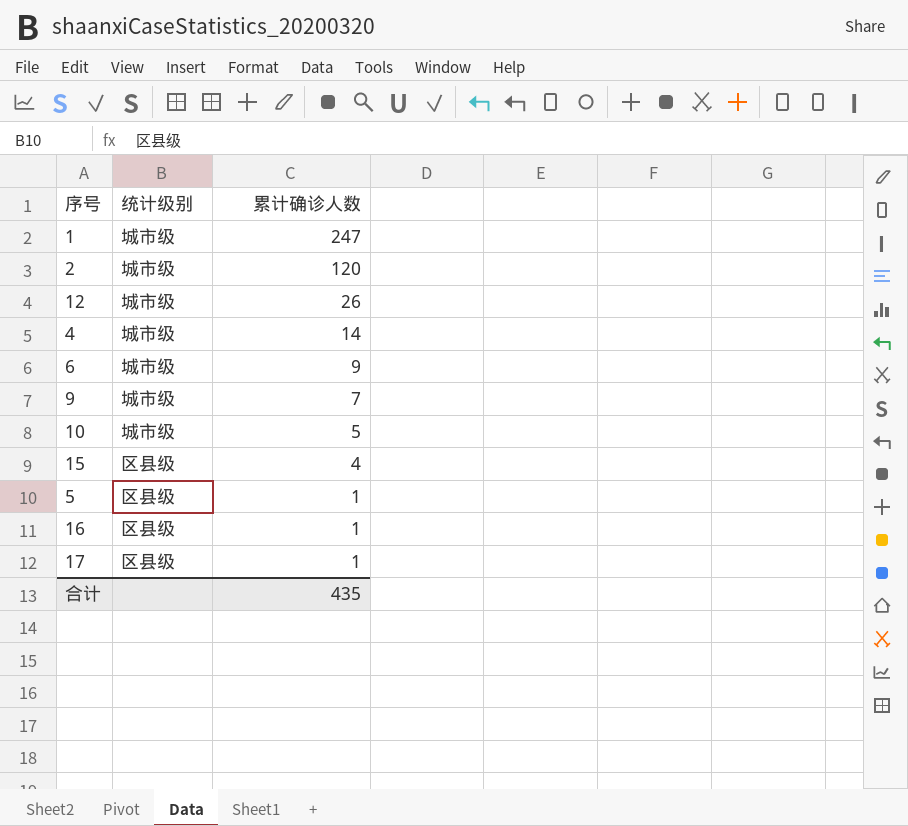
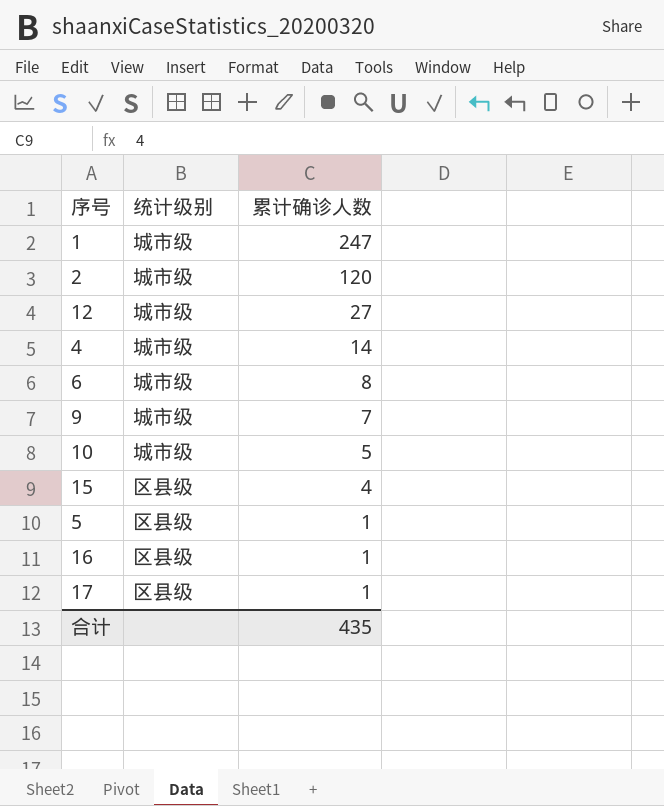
12 | 累计确诊人数: 26 -> 27
6 | 累计确诊人数: 9 -> 8

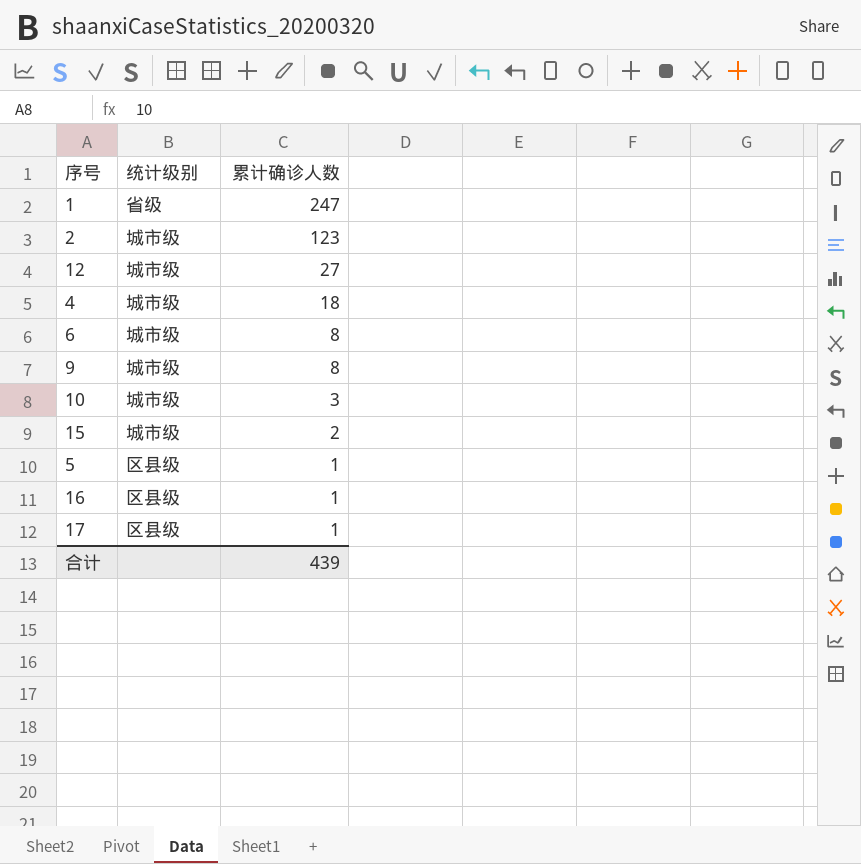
1 | 统计级别: 城市级 -> 省级
2 | 累计确诊人数: 120 -> 123
4 | 累计确诊人数: 14 -> 18
9 | 累计确诊人数: 7 -> 8
10 | 累计确诊人数: 5 -> 3
15 | 统计级别: 区县级 -> 城市级
15 | 累计确诊人数: 4 -> 2
合计 | 累计确诊人数: 435 -> 439

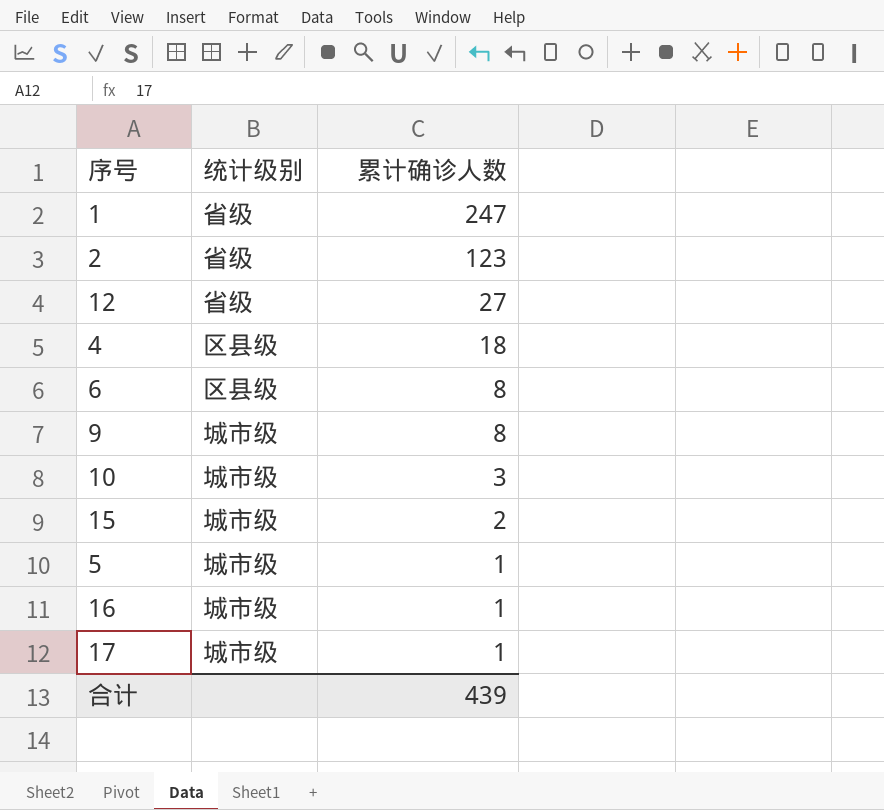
2 | 统计级别: 城市级 -> 省级
12 | 统计级别: 城市级 -> 省级
4 | 统计级别: 城市级 -> 区县级
6 | 统计级别: 城市级 -> 区县级
5 | 统计级别: 区县级 -> 城市级
16 | 统计级别: 区县级 -> 城市级
17 | 统计级别: 区县级 -> 城市级

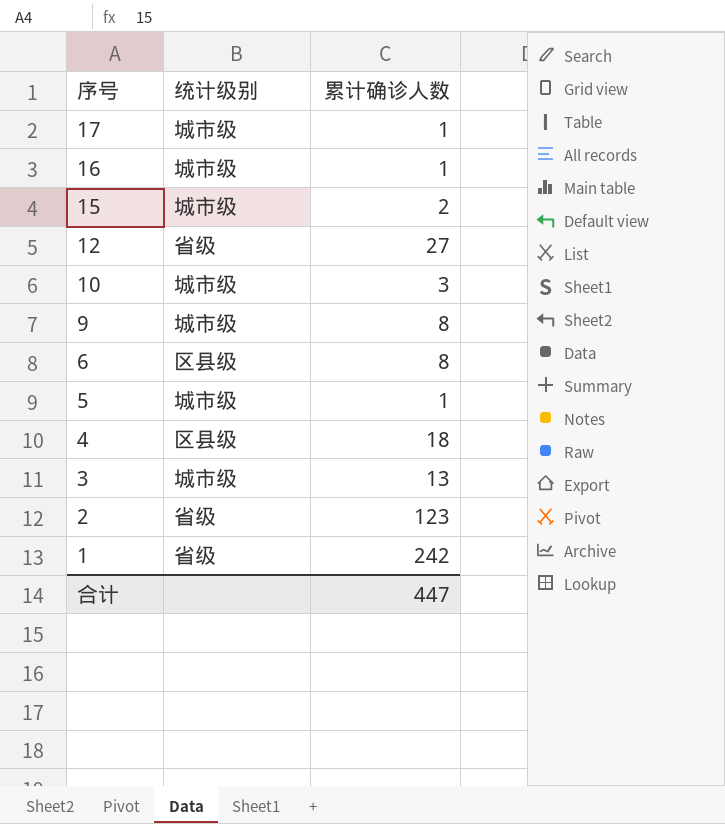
row order: 累计确诊人数 descending -> 序号 descending
row 3: none -> 城市级 | 13
1 | 累计确诊人数: 247 -> 242
合计 | 累计确诊人数: 439 -> 447

